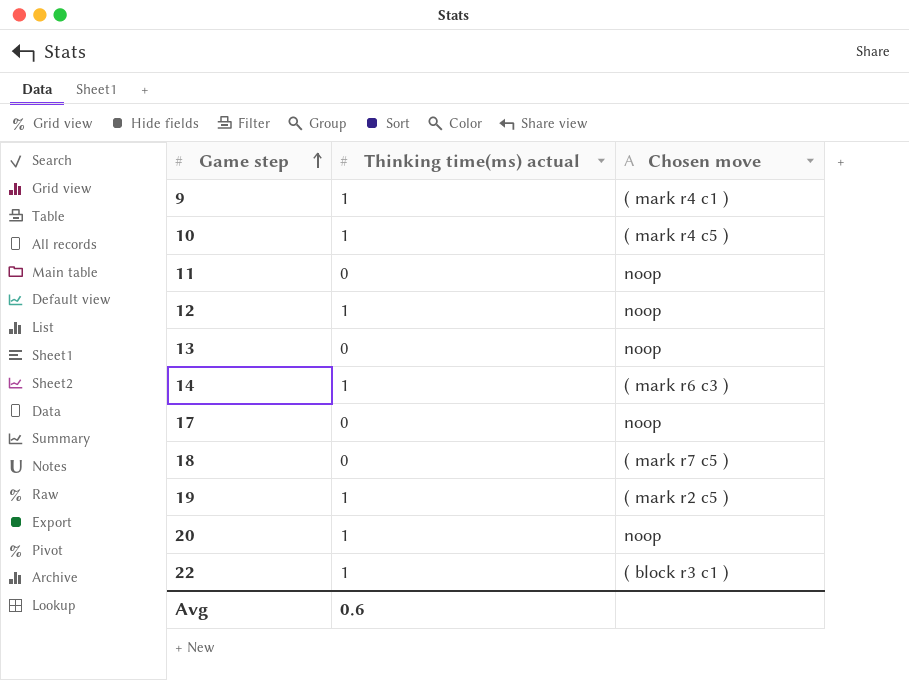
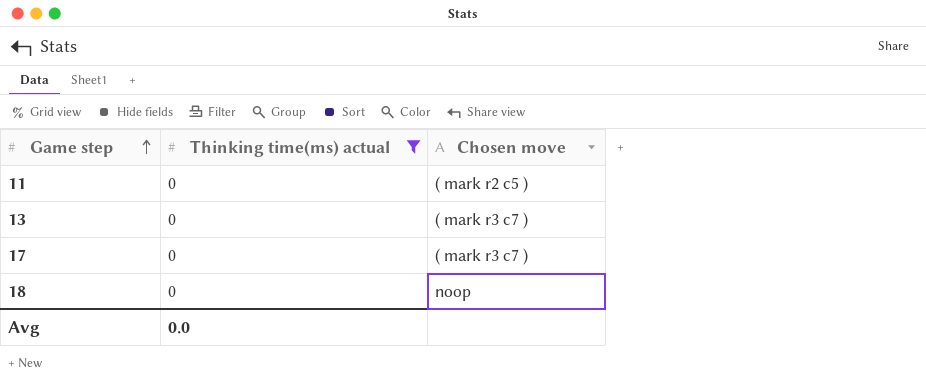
filter: none -> Thinking time(ms) actual = 0
11 | Chosen move: noop -> ( mark r2 c5 )
13 | Chosen move: noop -> ( mark r3 c7 )
17 | Chosen move: noop -> ( mark r3 c7 )
18 | Chosen move: ( mark r7 c5 ) -> noop
Avg | Thinking time(ms) actual: 0.6 -> 0.0

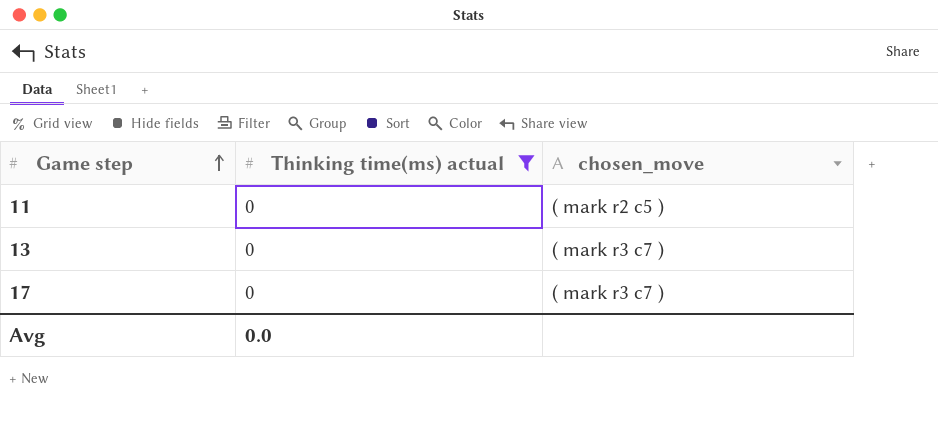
column name: Chosen move -> chosen_move
row 18: 0 | noop -> none

